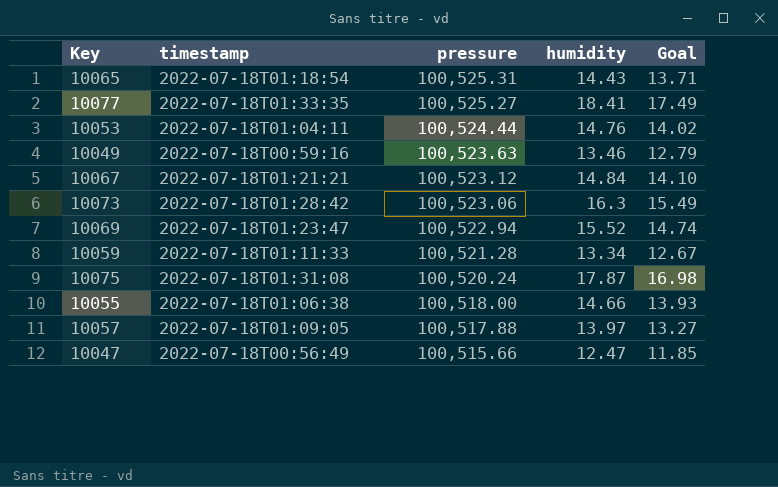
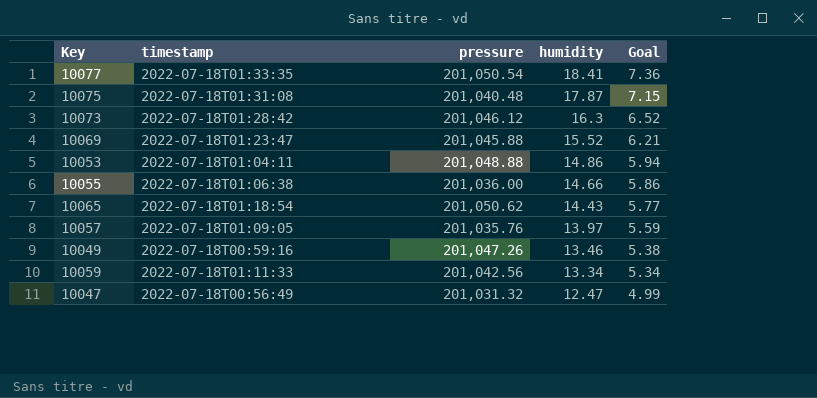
row order: pressure descending -> humidity descending
column Goal | formula: [humidity] * 0.95 -> [humidity] * 0.4
row 10067: 2022-07-18T01:21:21 | 100,523.12 | 14.84 | 14.10 -> none
10077 | pressure: 100,525.27 -> 201,050.54
10075 | pressure: 100,520.24 -> 201,040.48
10073 | pressure: 100,523.06 -> 201,046.12
10069 | pressure: 100,522.94 -> 201,045.88
10053 | pressure: 100,524.44 -> 201,048.88
10053 | humidity: 14.76 -> 14.86
10055 | pressure: 100,518.00 -> 201,036.00
10065 | pressure: 100,525.31 -> 201,050.62
10057 | pressure: 100,517.88 -> 201,035.76
10049 | pressure: 100,523.63 -> 201,047.26
10059 | pressure: 100,521.28 -> 201,042.56
10047 | pressure: 100,515.66 -> 201,031.32

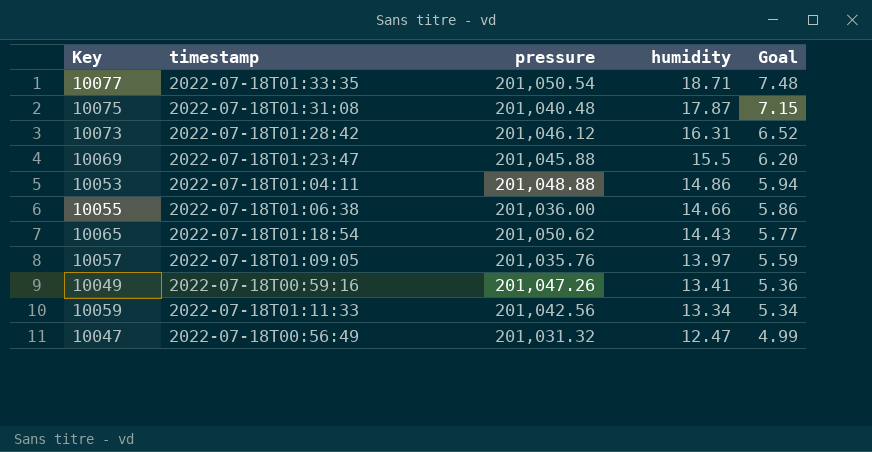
10077 | humidity: 18.41 -> 18.71
10077 | Goal: 7.36 -> 7.48
10073 | humidity: 16.3 -> 16.31
10069 | humidity: 15.52 -> 15.5
10069 | Goal: 6.21 -> 6.20
10049 | humidity: 13.46 -> 13.41
10049 | Goal: 5.38 -> 5.36

